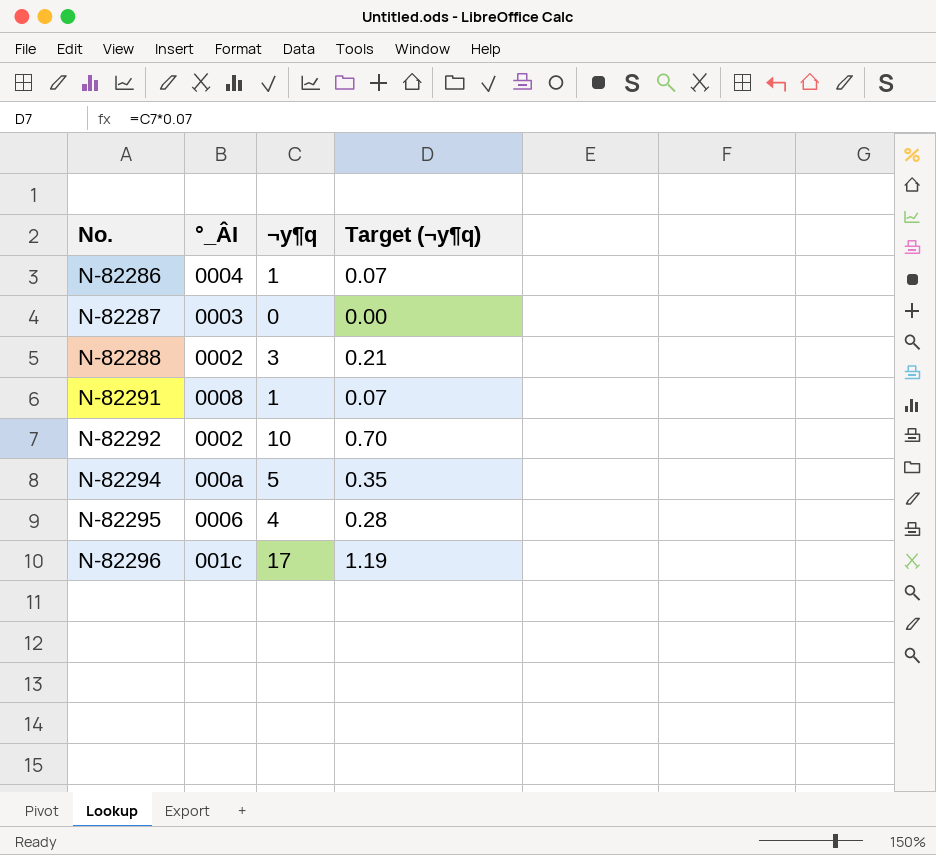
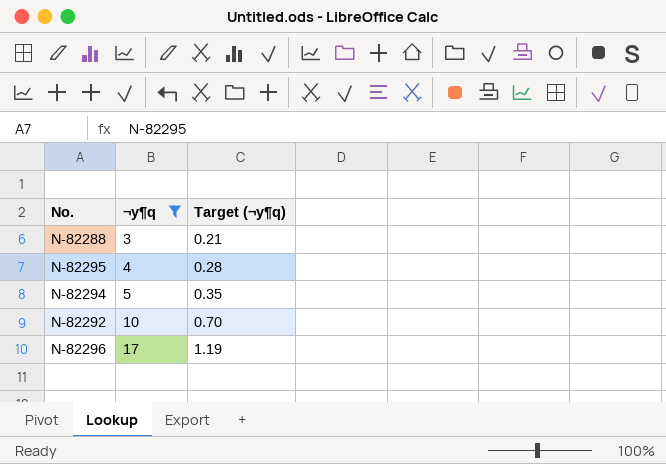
filter: none -> ¬y¶q >= 3
row order: No. ascending -> ¬y¶q ascending
column °_ÂI | position: 2 -> none

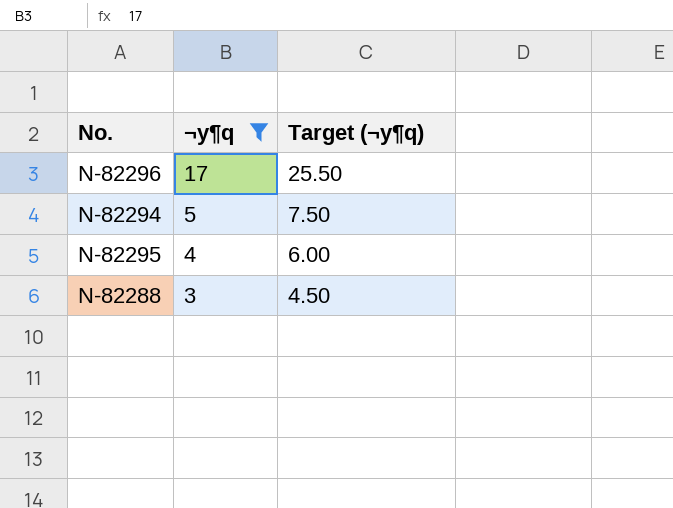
row order: ¬y¶q ascending -> ¬y¶q descending
column Target (¬y¶q) | formula: [¬y¶q] * 0.07 -> [¬y¶q] * 1.5
row N-82292: 10 | 0.70 -> none

